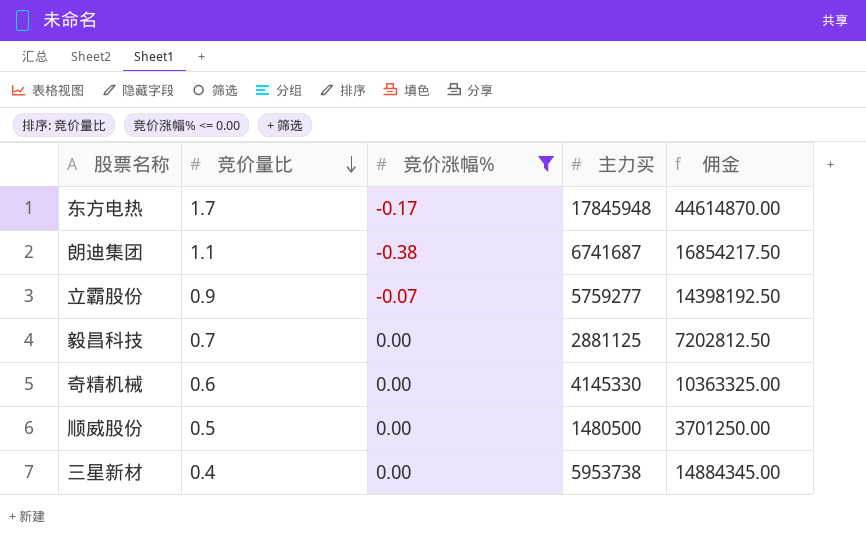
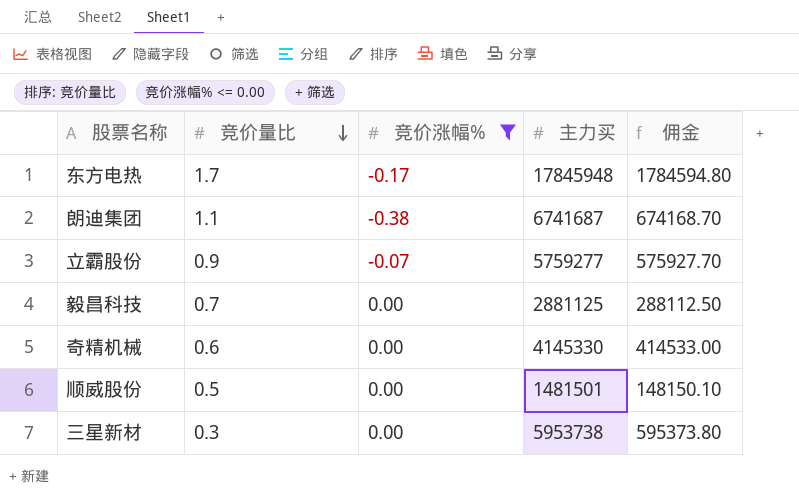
column 佣金 | formula: [主力买] * 2.5 -> [主力买] * 0.1
顺威股份 | 主力买: 1480500 -> 1481501
三星新材 | 竞价量比: 0.4 -> 0.3

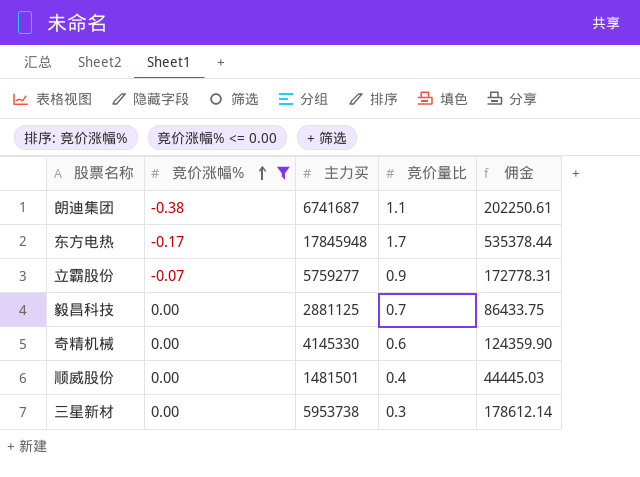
row order: 竞价量比 descending -> 竞价涨幅% ascending
column 竞价量比 | position: 2 -> 4
column 佣金 | formula: [主力买] * 0.1 -> [主力买] * 0.03
顺威股份 | 竞价量比: 0.5 -> 0.4

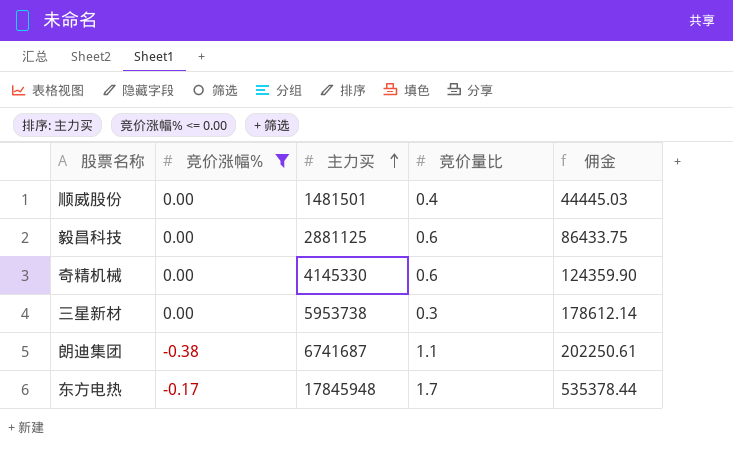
row order: 竞价涨幅% ascending -> 主力买 ascending
row 立霸股份: -0.07 | 5759277 | 0.9 | 172778.31 -> none
毅昌科技 | 竞价量比: 0.7 -> 0.6

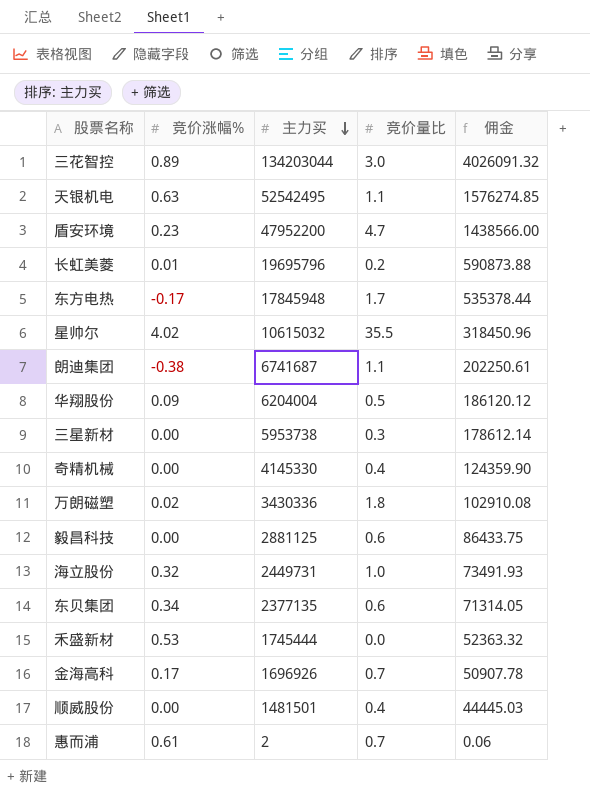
filter: 竞价涨幅% <= 0.00 -> none
row order: 主力买 ascending -> 主力买 descending
奇精机械 | 竞价量比: 0.6 -> 0.4

